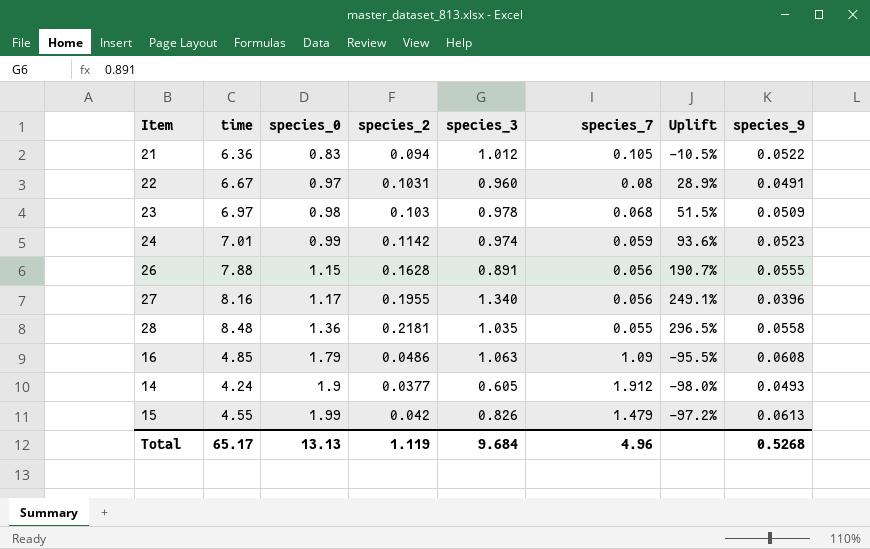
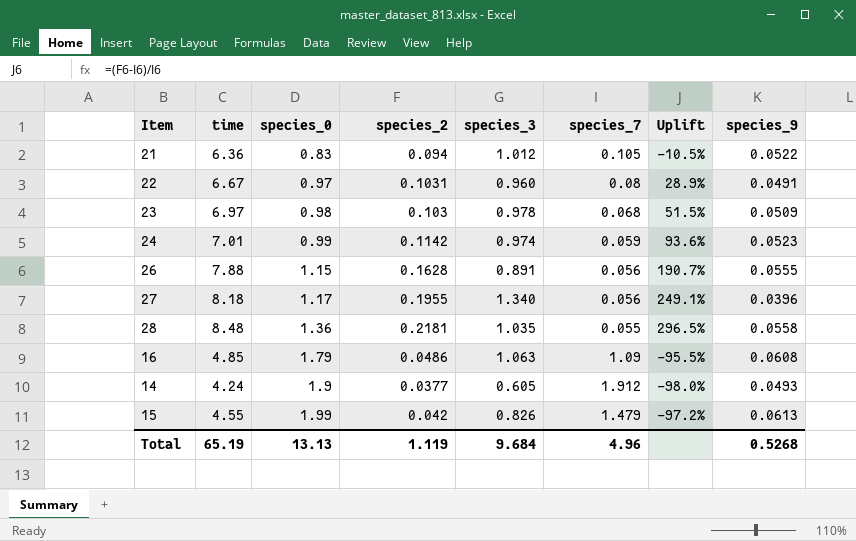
27 | time: 8.16 -> 8.18
Total | time: 65.17 -> 65.19

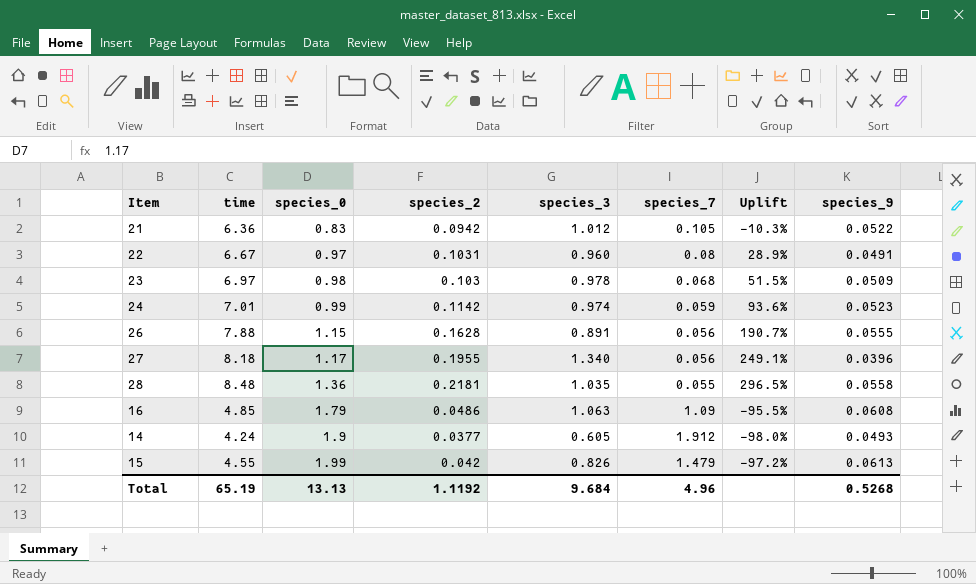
21 | species_2: 0.094 -> 0.0942
21 | Uplift: -10.5% -> -10.3%
Total | species_2: 1.119 -> 1.1192

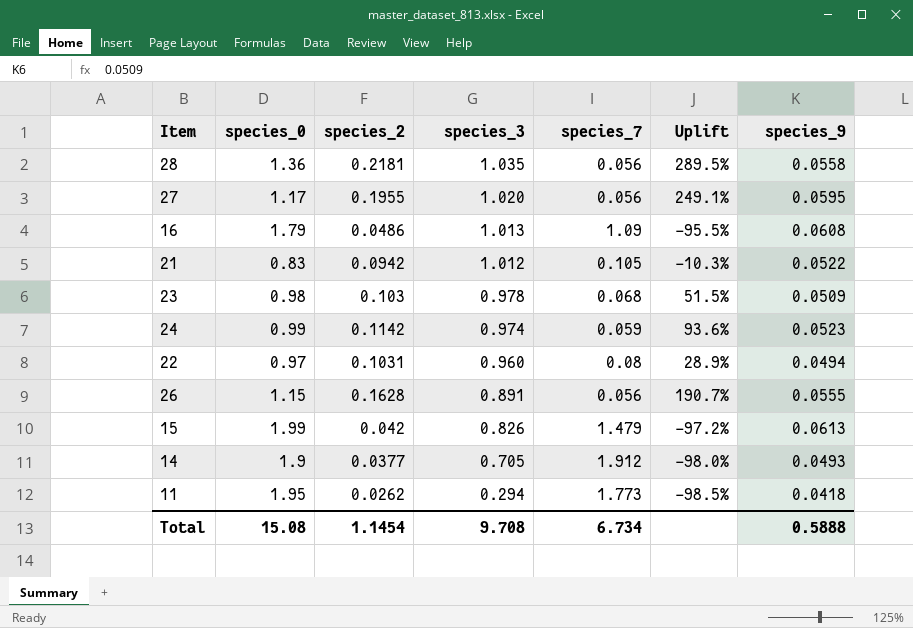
row order: species_0 ascending -> species_3 descending
column time | position: 2 -> none
28 | species_7: 0.055 -> 0.056
28 | Uplift: 296.5% -> 289.5%
27 | species_3: 1.340 -> 1.020
27 | species_9: 0.0396 -> 0.0595
16 | species_3: 1.063 -> 1.013
22 | species_9: 0.0491 -> 0.0494
14 | species_3: 0.605 -> 0.705
row 11: none -> 1.95 | 0.0262 | 0.294 | 1.773 | -98.5% | 0.0418
Total | species_0: 13.13 -> 15.08
Total | species_2: 1.1192 -> 1.1454
Total | species_3: 9.684 -> 9.708
Total | species_7: 4.96 -> 6.734
Total | species_9: 0.5268 -> 0.5888

